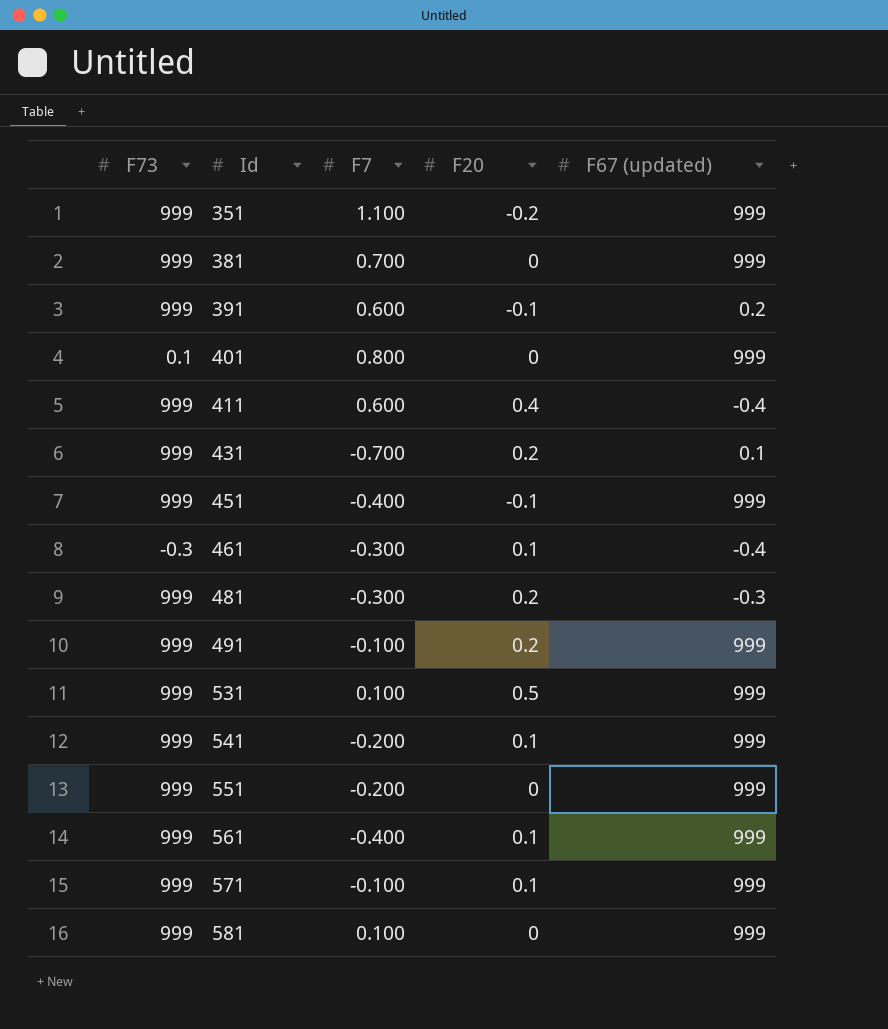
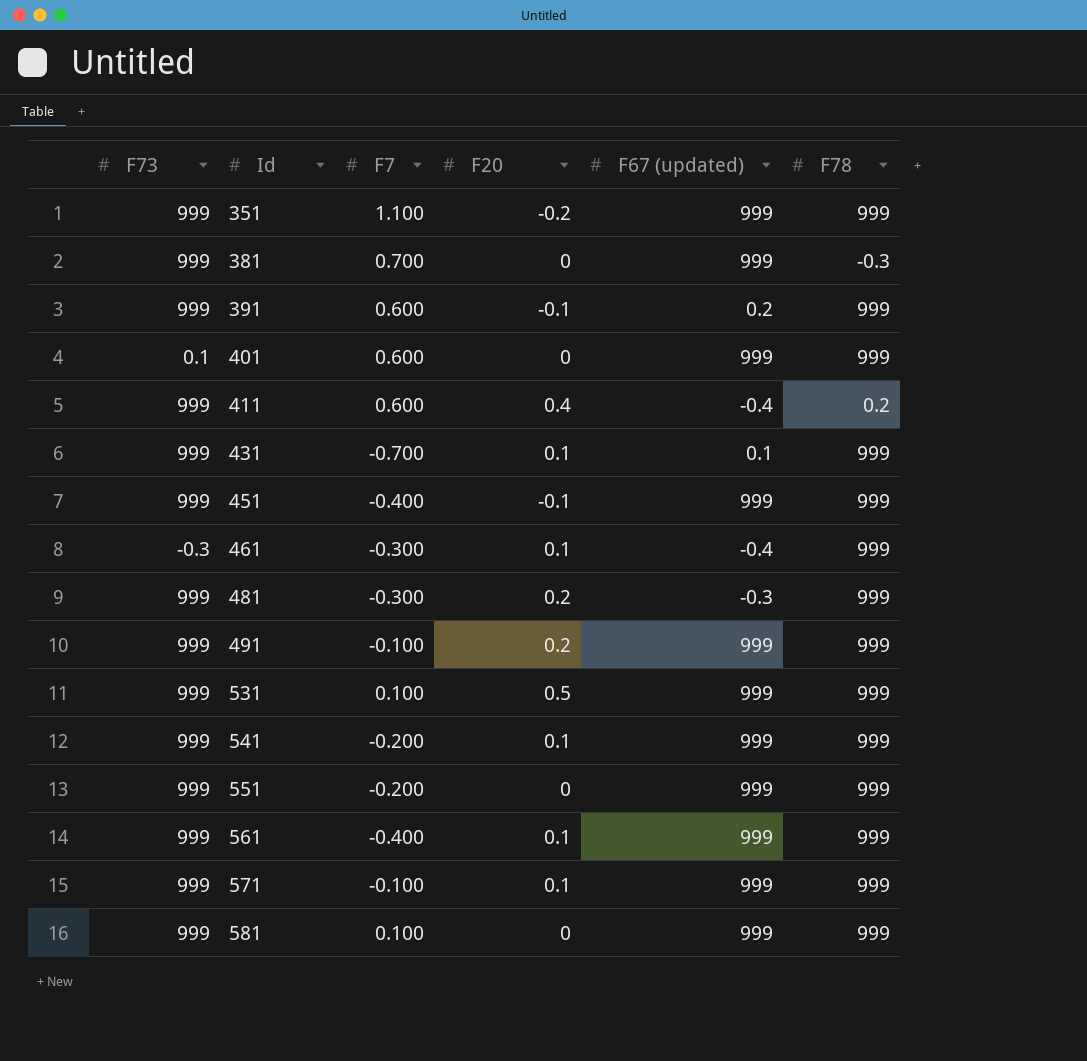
column F78 | position: none -> 6
401 | F7: 0.800 -> 0.600
431 | F20: 0.2 -> 0.1

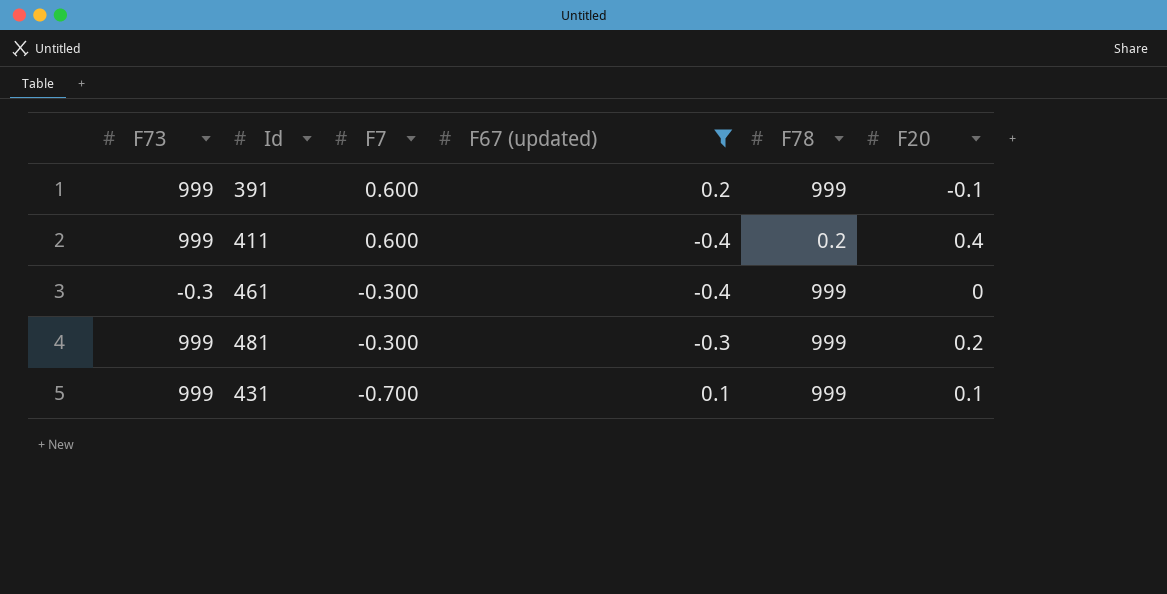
filter: none -> F67 (updated) != 999
row order: Id ascending -> F7 descending
column F20 | position: 4 -> 6
461 | F20: 0.1 -> 0

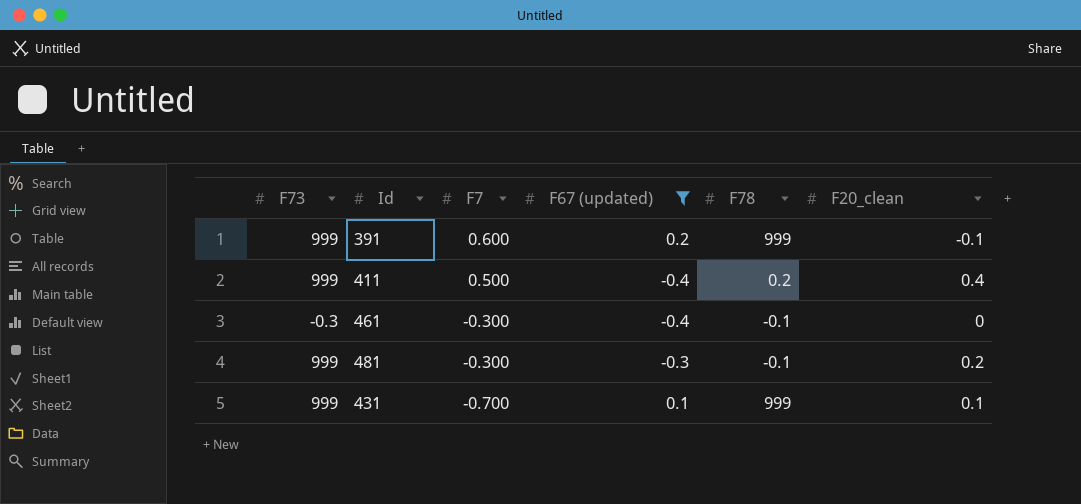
column name: F20 -> F20_clean
411 | F7: 0.600 -> 0.500
461 | F78: 999 -> -0.1
481 | F78: 999 -> -0.1

